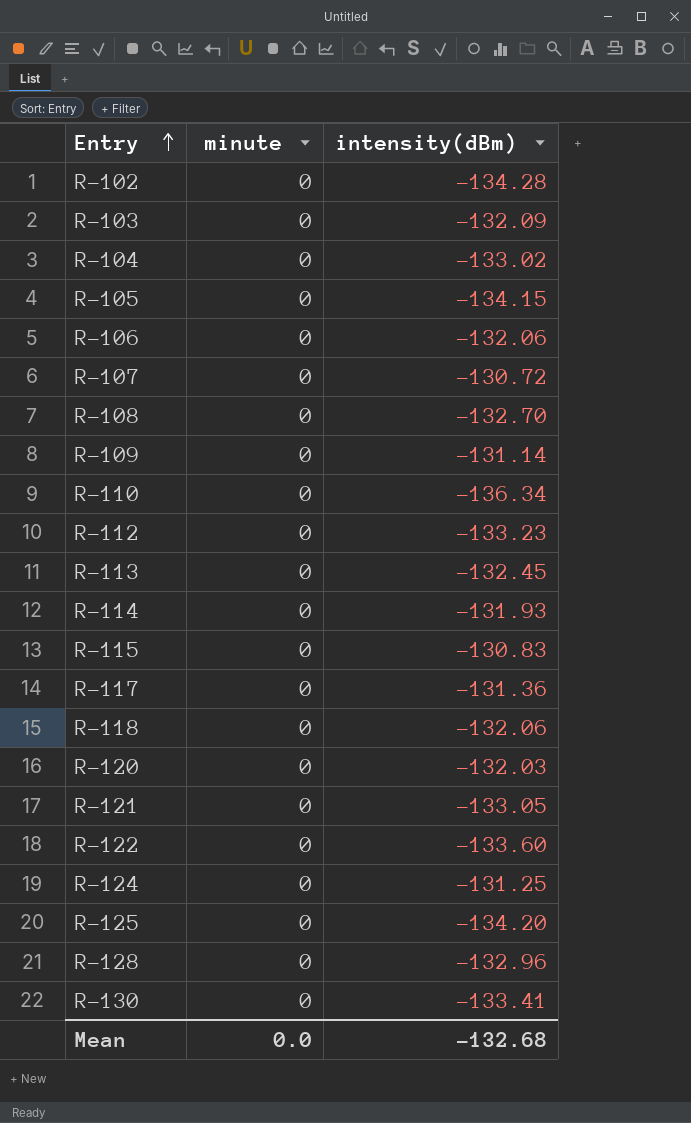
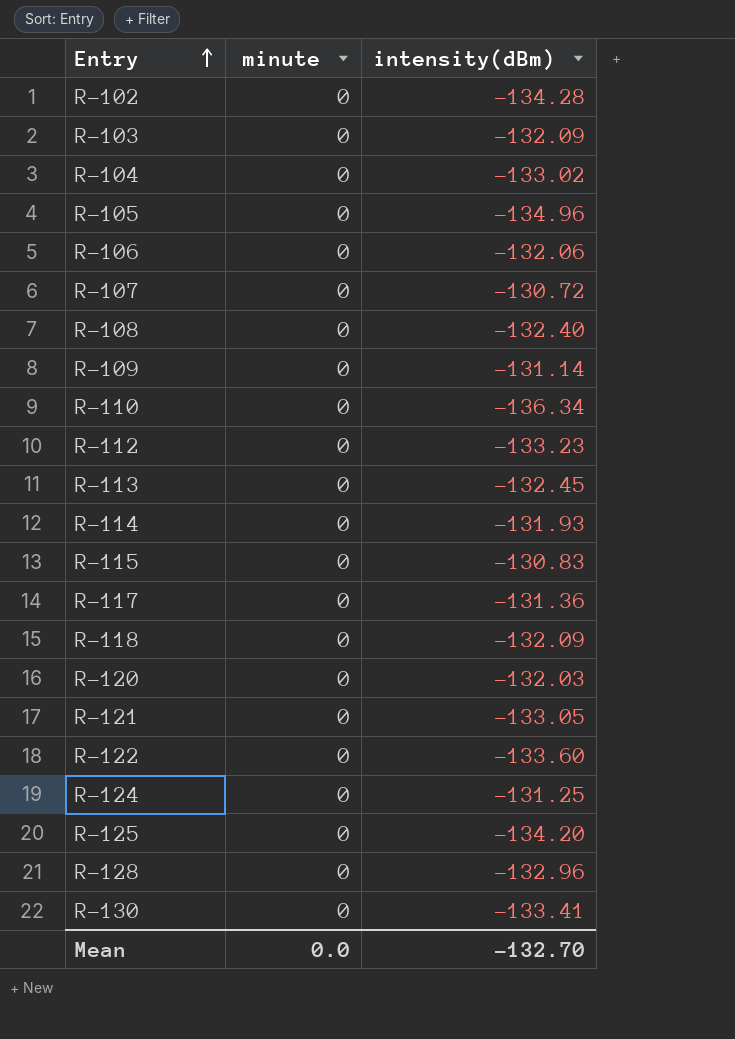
R-105 | intensity(dBm): -134.15 -> -134.96
R-108 | intensity(dBm): -132.70 -> -132.40
R-118 | intensity(dBm): -132.06 -> -132.09
Mean | intensity(dBm): -132.68 -> -132.70

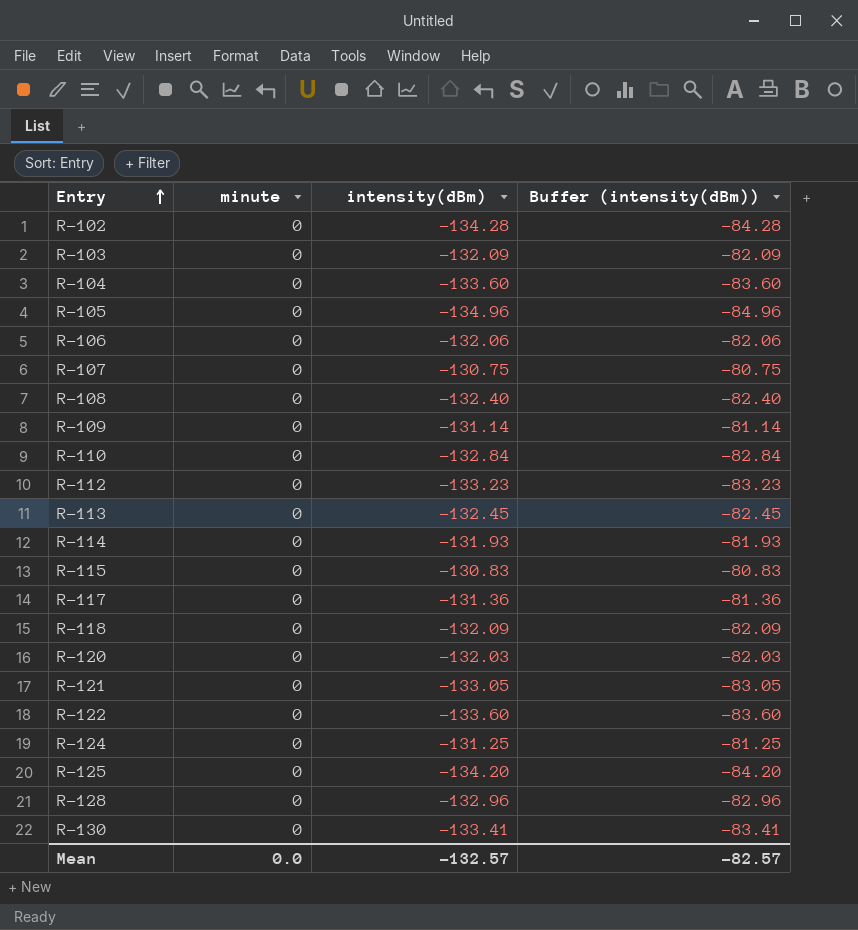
column Buffer (intensity(dBm)) | formula: none -> [intensity(dBm)] + 50
R-104 | intensity(dBm): -133.02 -> -133.60
R-107 | intensity(dBm): -130.72 -> -130.75
R-110 | intensity(dBm): -136.34 -> -132.84
Mean | intensity(dBm): -132.70 -> -132.57

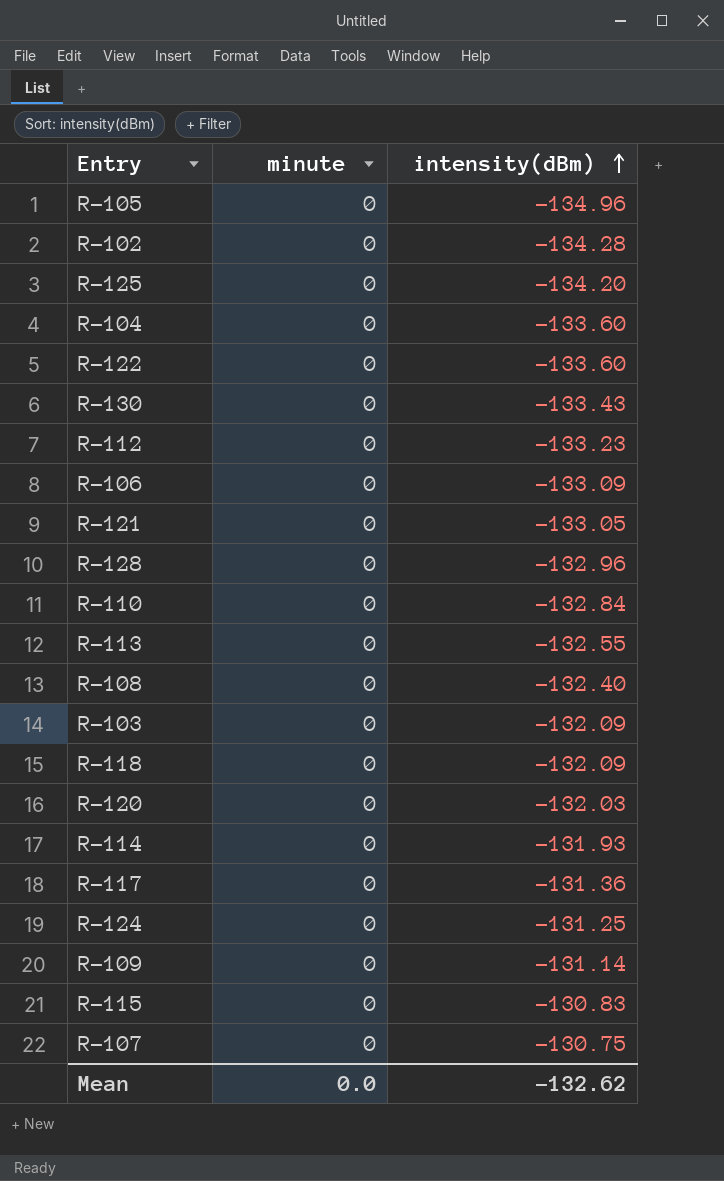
row order: Entry ascending -> intensity(dBm) ascending
column Buffer (intensity(dBm)) | formula: [intensity(dBm)] + 50 -> none
R-130 | intensity(dBm): -133.41 -> -133.43
R-106 | intensity(dBm): -132.06 -> -133.09
R-113 | intensity(dBm): -132.45 -> -132.55
Mean | intensity(dBm): -132.57 -> -132.62

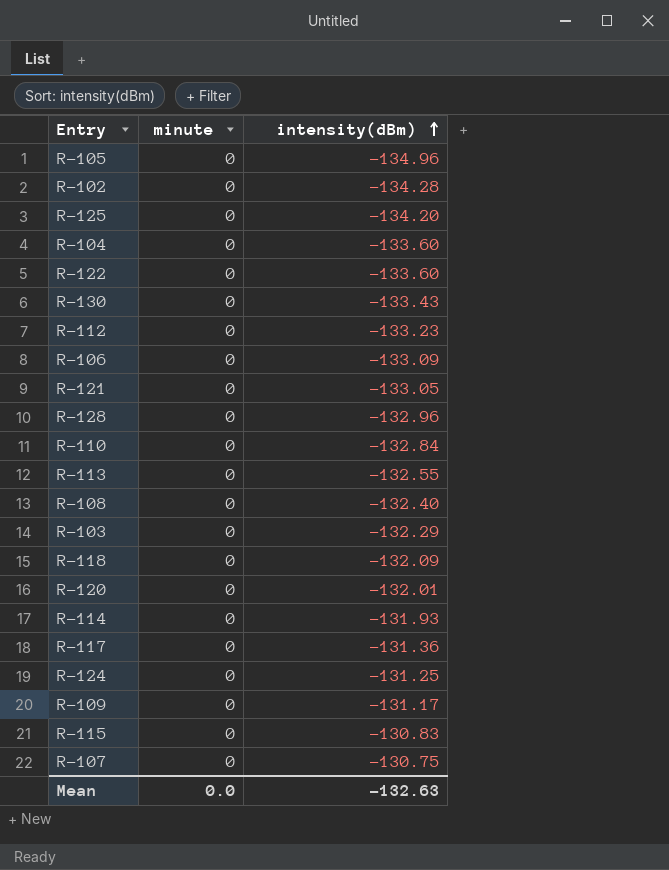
R-103 | intensity(dBm): -132.09 -> -132.29
R-120 | intensity(dBm): -132.03 -> -132.01
R-109 | intensity(dBm): -131.14 -> -131.17
Mean | intensity(dBm): -132.62 -> -132.63

